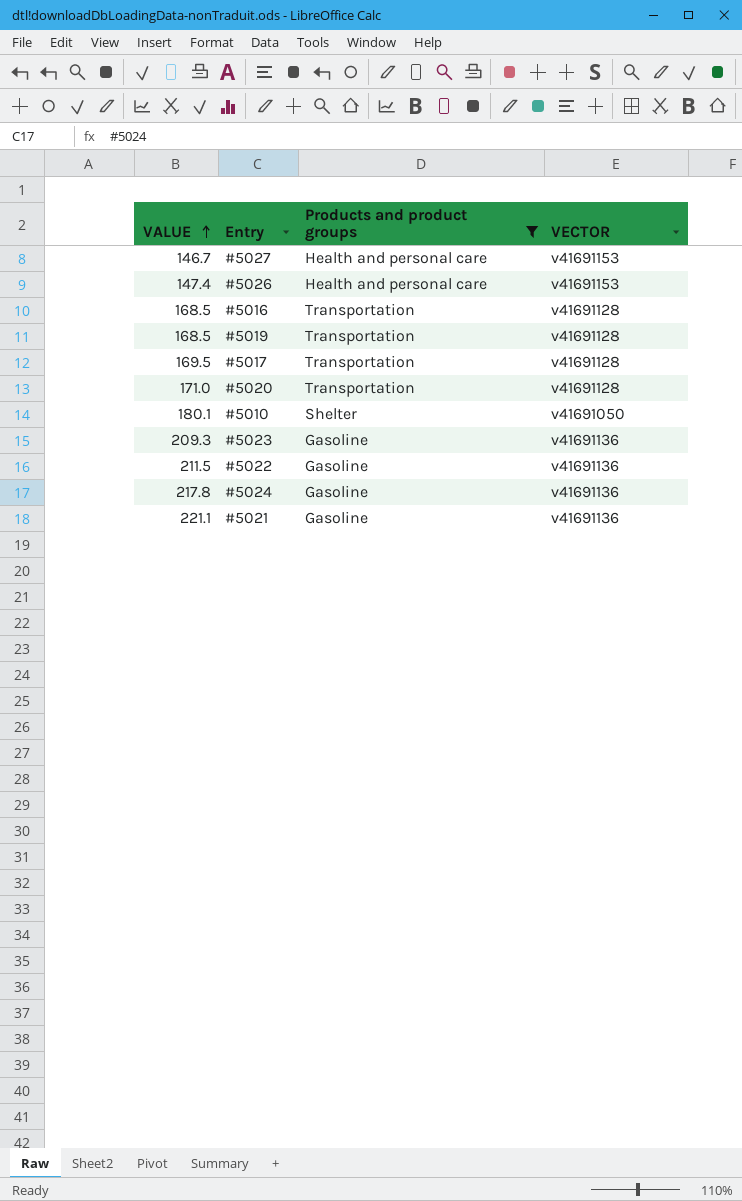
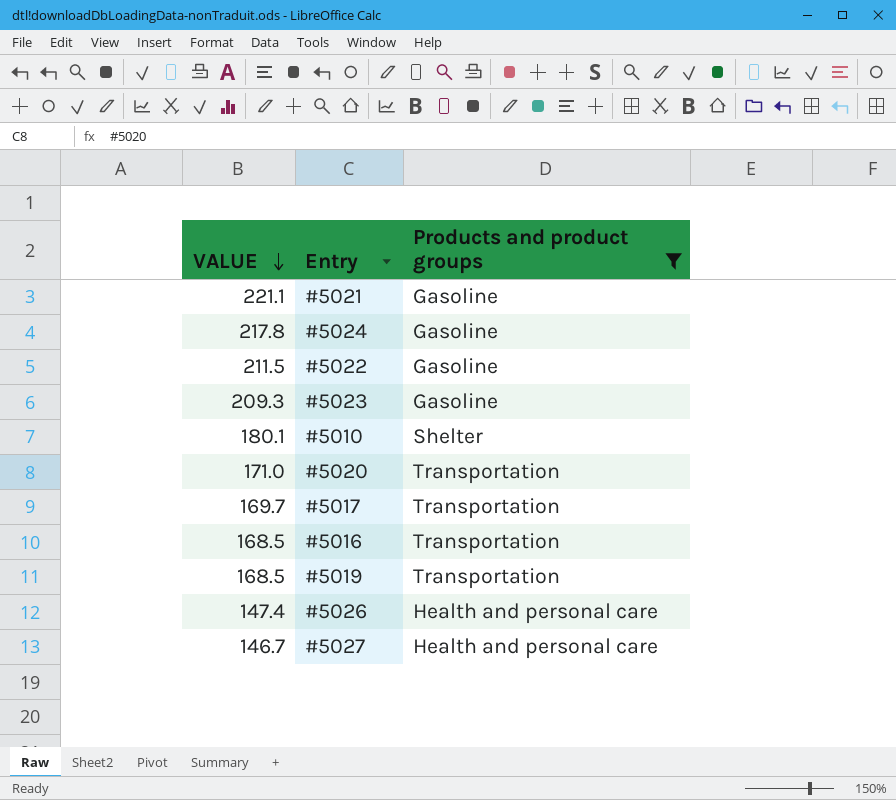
row order: VALUE ascending -> VALUE descending
column VECTOR | position: 4 -> none
#5017 | VALUE: 169.5 -> 169.7

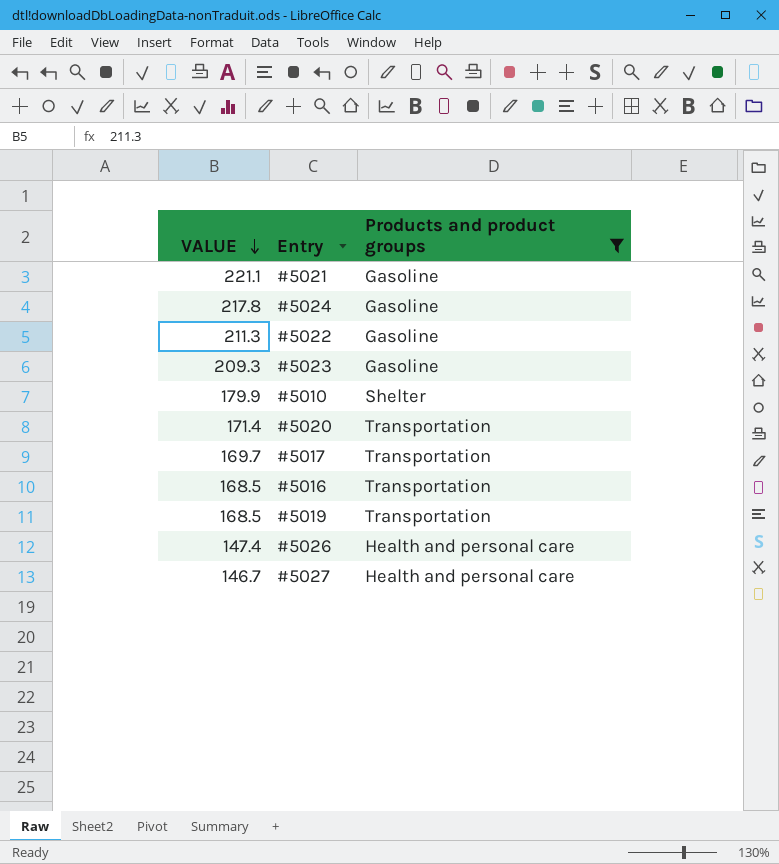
#5022 | VALUE: 211.5 -> 211.3
#5010 | VALUE: 180.1 -> 179.9
#5020 | VALUE: 171.0 -> 171.4

